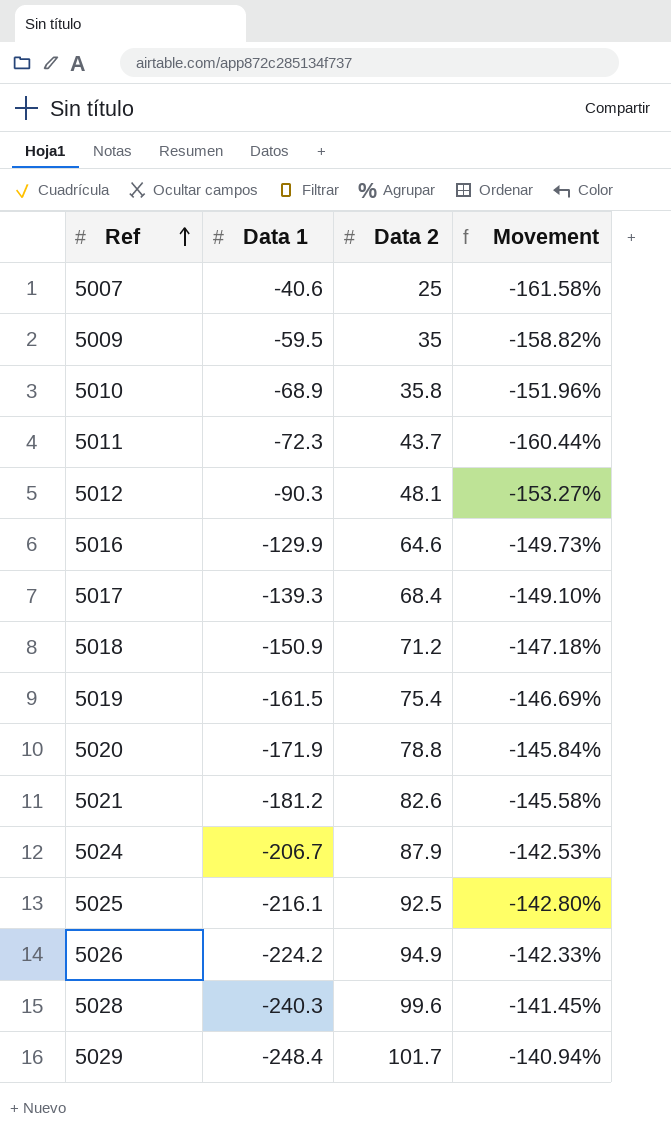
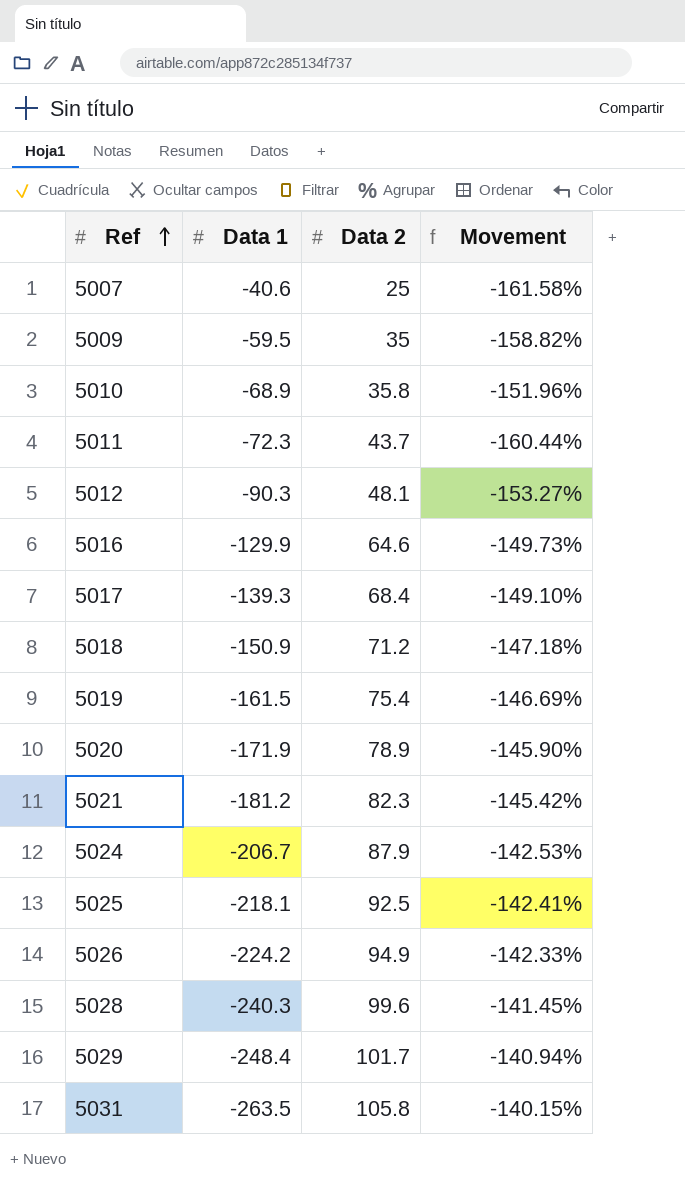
5020 | Data 2: 78.8 -> 78.9
5020 | Movement: -145.84% -> -145.90%
5021 | Data 2: 82.6 -> 82.3
5021 | Movement: -145.58% -> -145.42%
5025 | Data 1: -216.1 -> -218.1
5025 | Movement: -142.80% -> -142.41%
row 5031: none -> -263.5 | 105.8 | -140.15%

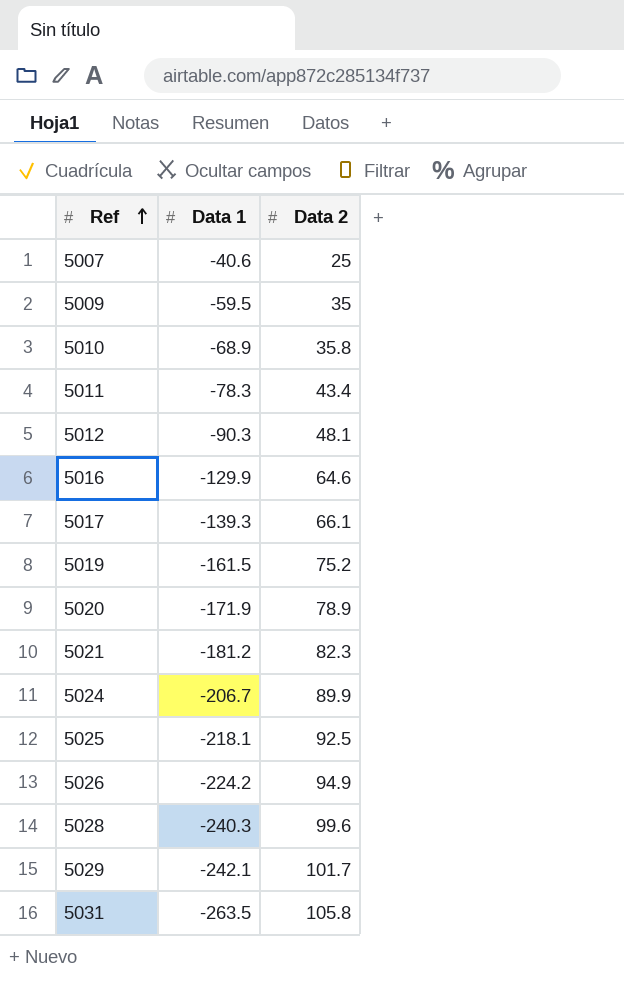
column Movement | formula: ([Data 2] - [Data 1]) / [Data 1] -> none
row 5018: -150.9 | 71.2 | -147.18% -> none
5011 | Data 1: -72.3 -> -78.3
5011 | Data 2: 43.7 -> 43.4
5017 | Data 2: 68.4 -> 66.1
5019 | Data 2: 75.4 -> 75.2
5024 | Data 2: 87.9 -> 89.9
5029 | Data 1: -248.4 -> -242.1

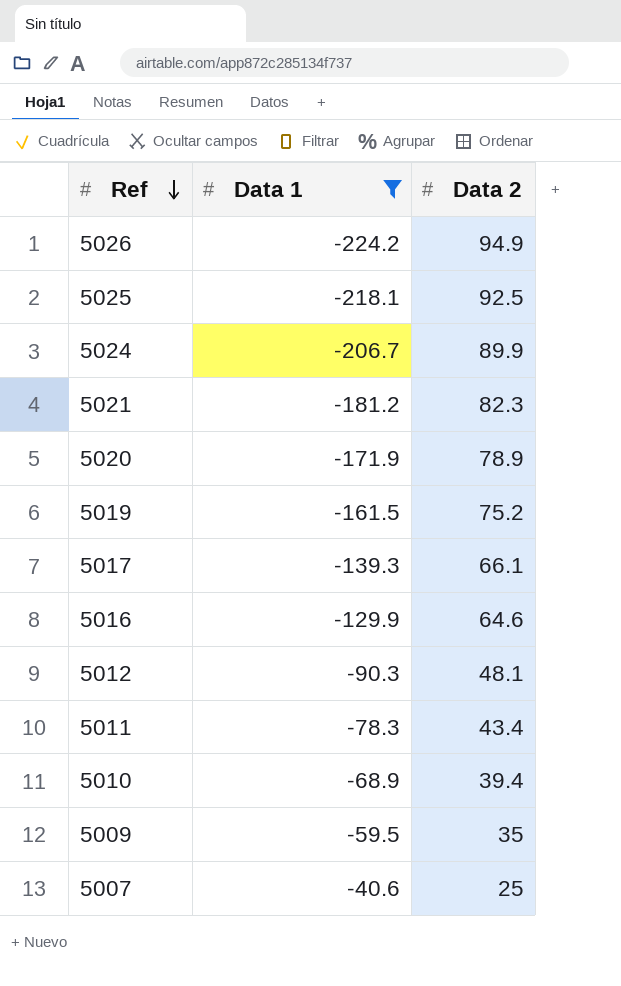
filter: none -> Data 1 >= -224.2
row order: Ref ascending -> Ref descending
5010 | Data 2: 35.8 -> 39.4

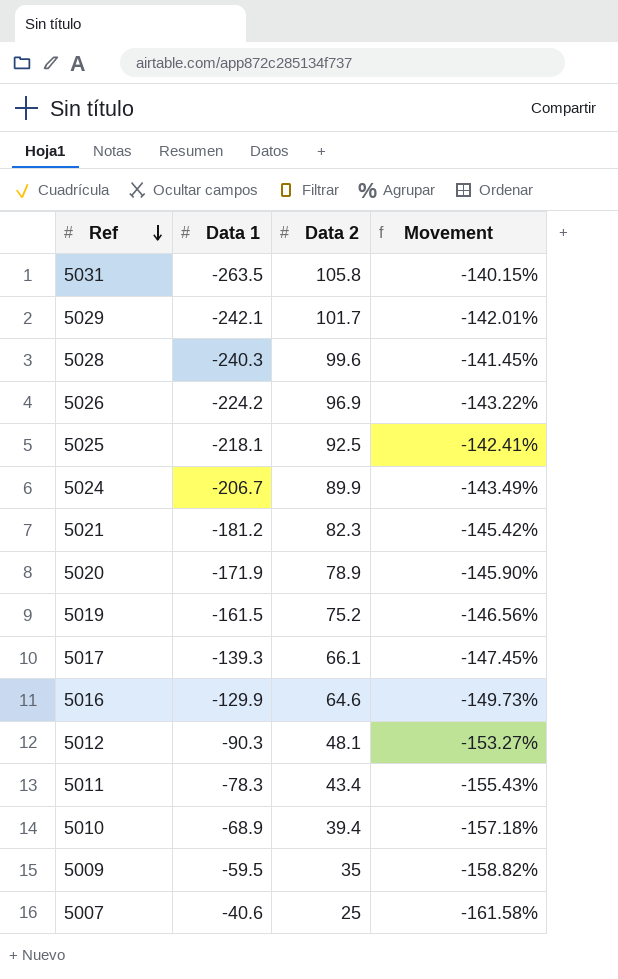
filter: Data 1 >= -224.2 -> none
column Movement | formula: none -> ([Data 2] - [Data 1]) / [Data 1]
5026 | Data 2: 94.9 -> 96.9

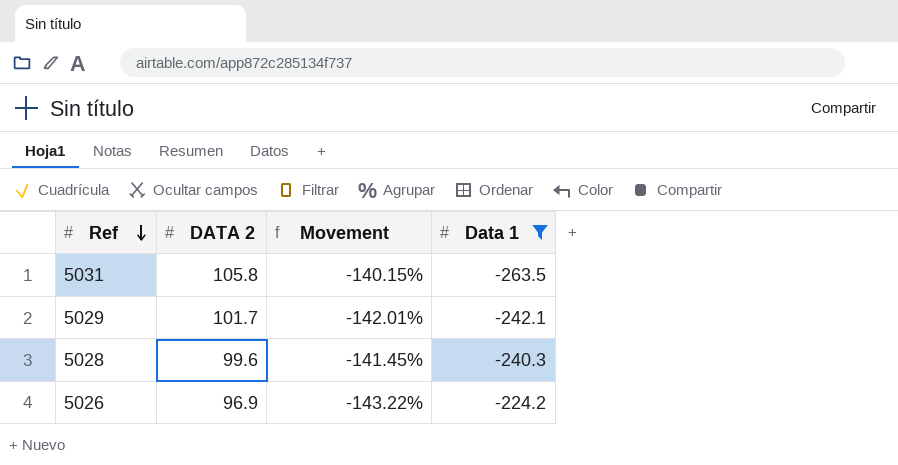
filter: none -> Data 1 <= -224.2
column name: Data 2 -> DATA 2
column Data 1 | position: 2 -> 4

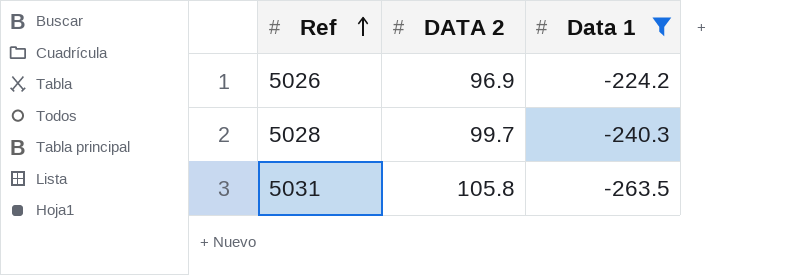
row order: Ref descending -> Ref ascending
column Movement | formula: ([DATA 2] - [Data 1]) / [Data 1] -> none
row 5029: 101.7 | -142.01% | -242.1 -> none
5028 | DATA 2: 99.6 -> 99.7

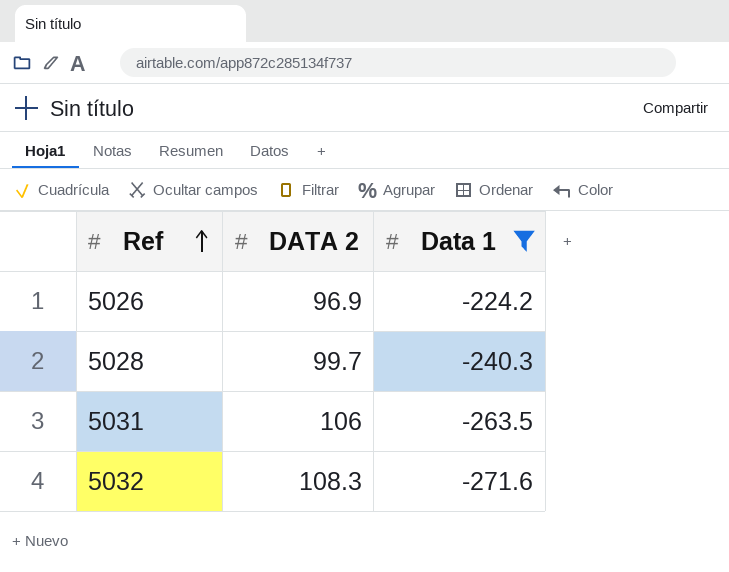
5031 | DATA 2: 105.8 -> 106
row 5032: none -> 108.3 | -271.6

